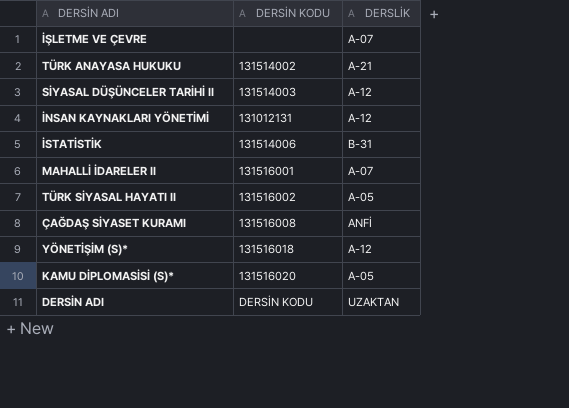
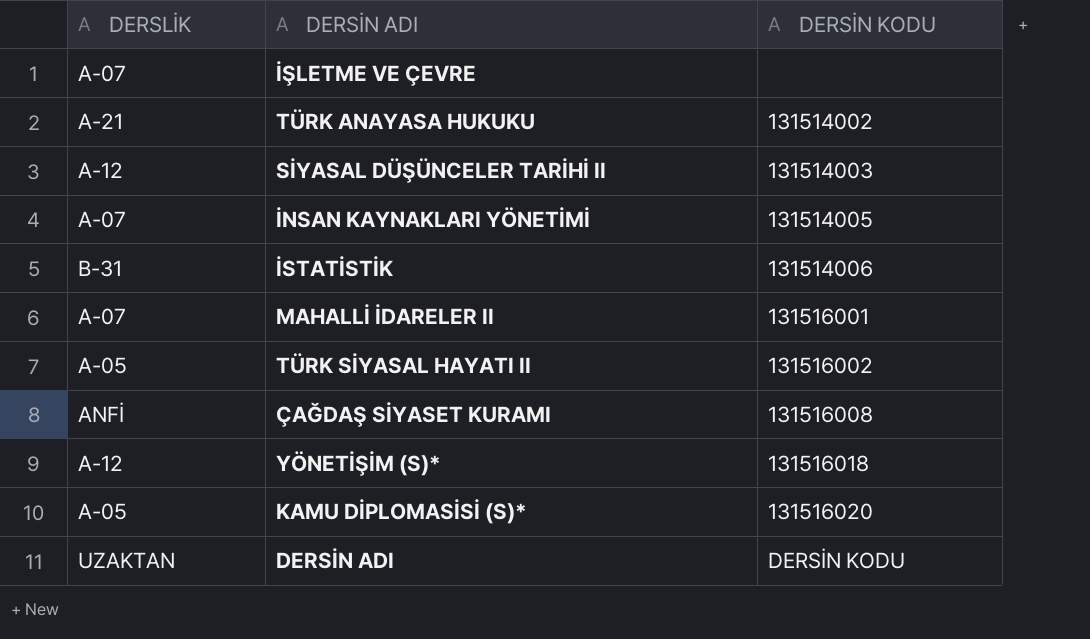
column DERSLİK | position: 3 -> 1
İNSAN KAYNAKLARI YÖNETİMİ | DERSLİK: A-12 -> A-07
İNSAN KAYNAKLARI YÖNETİMİ | DERSİN KODU: 131012131 -> 131514005

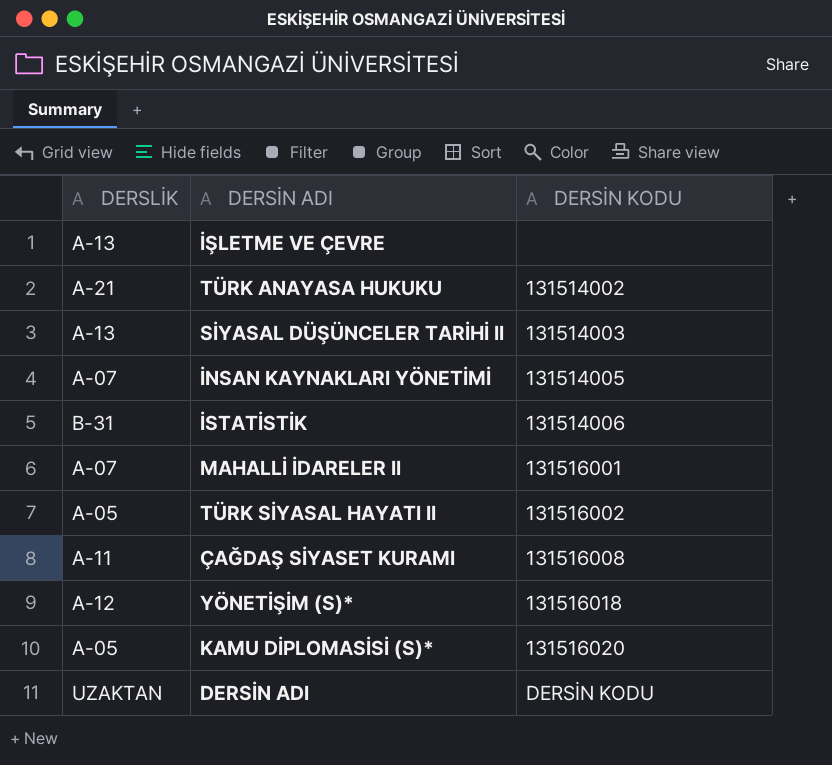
İŞLETME VE ÇEVRE | DERSLİK: A-07 -> A-13
SİYASAL DÜŞÜNCELER TARİHİ II | DERSLİK: A-12 -> A-13
ÇAĞDAŞ SİYASET KURAMI | DERSLİK: ANFİ -> A-11

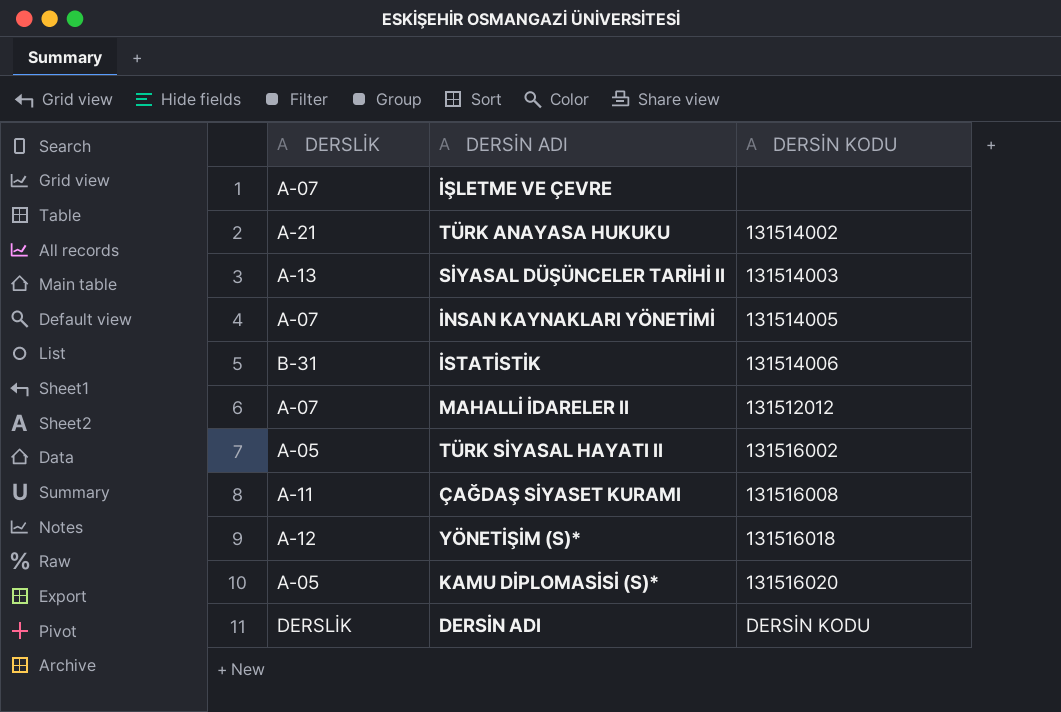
İŞLETME VE ÇEVRE | DERSLİK: A-13 -> A-07
MAHALLİ İDARELER II | DERSİN KODU: 131516001 -> 131512012
DERSİN ADI | DERSLİK: UZAKTAN -> DERSLİK

